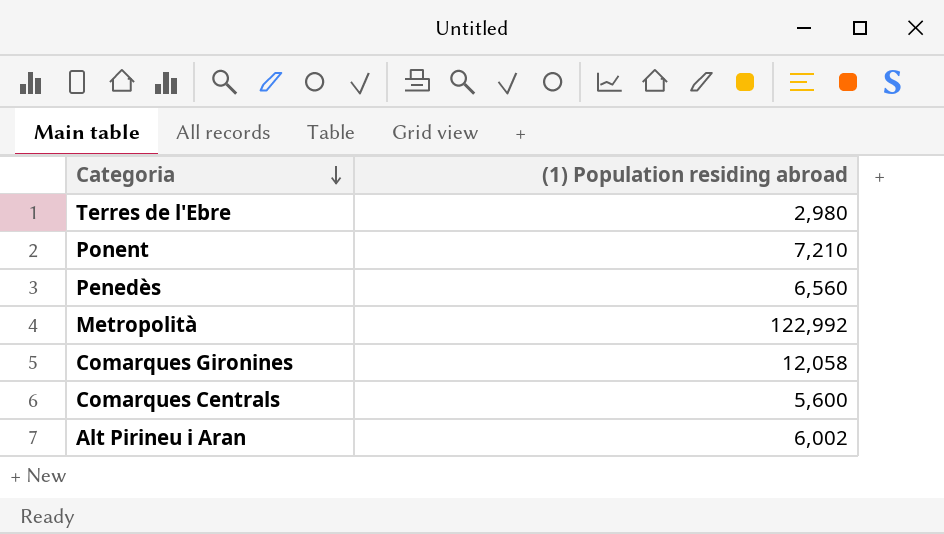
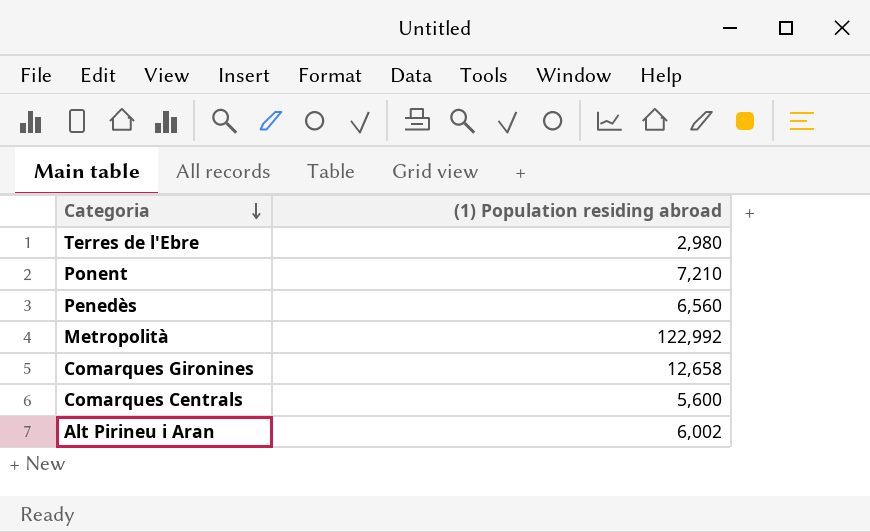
Comarques Gironines | (1) Population residing abroad: 12,058 -> 12,658

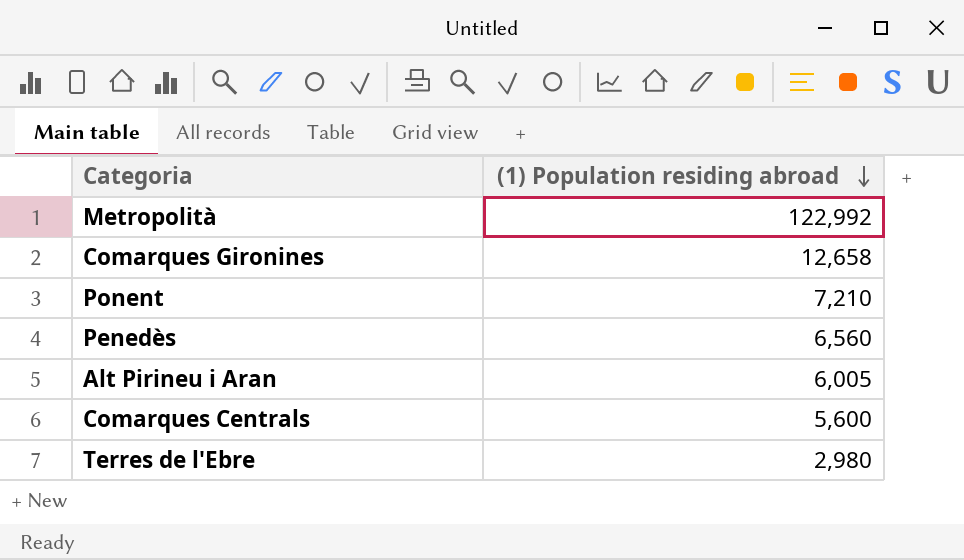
row order: Categoria descending -> (1) Population residing abroad descending
Alt Pirineu i Aran | (1) Population residing abroad: 6,002 -> 6,005

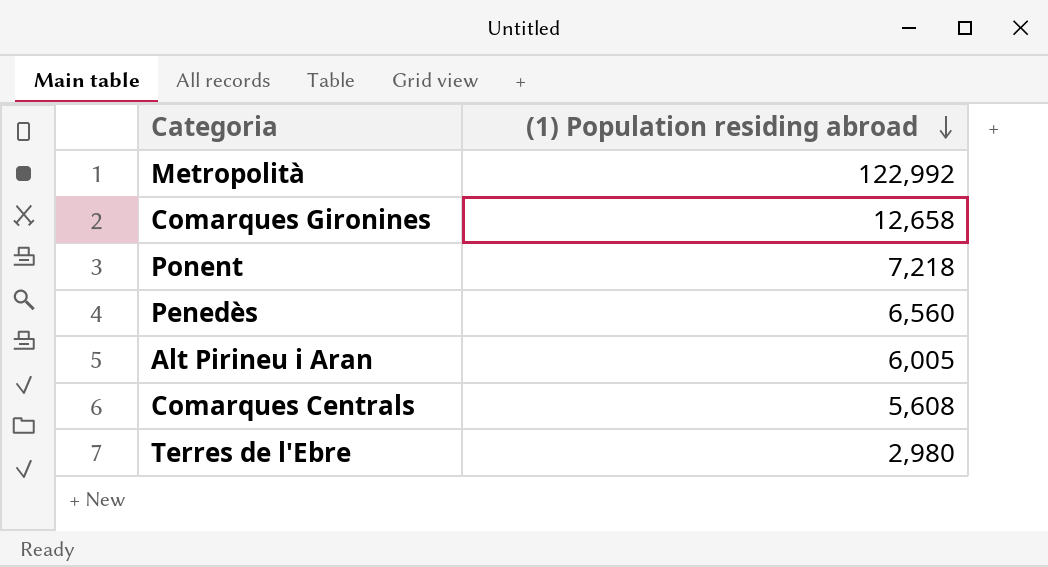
Ponent | (1) Population residing abroad: 7,210 -> 7,218
Comarques Centrals | (1) Population residing abroad: 5,600 -> 5,608

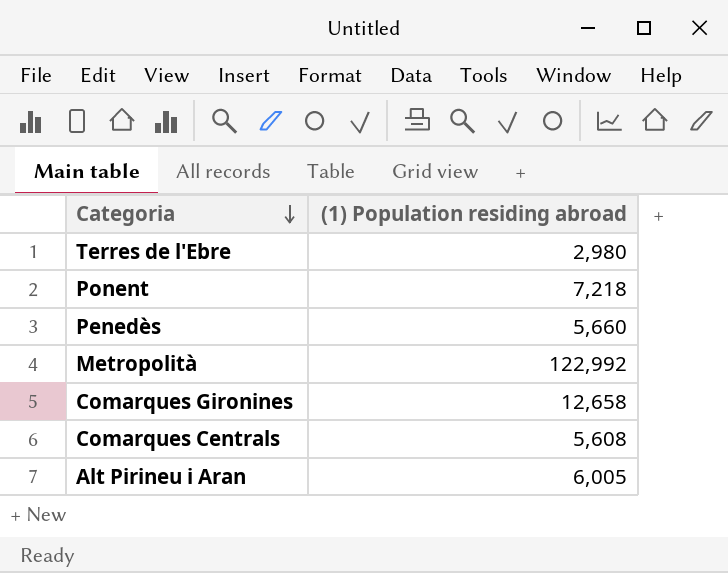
row order: (1) Population residing abroad descending -> Categoria descending
Penedès | (1) Population residing abroad: 6,560 -> 5,660

